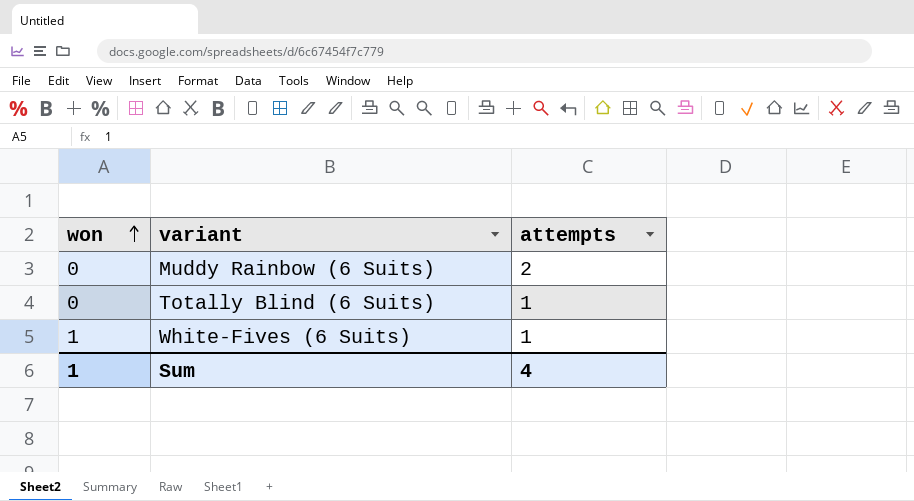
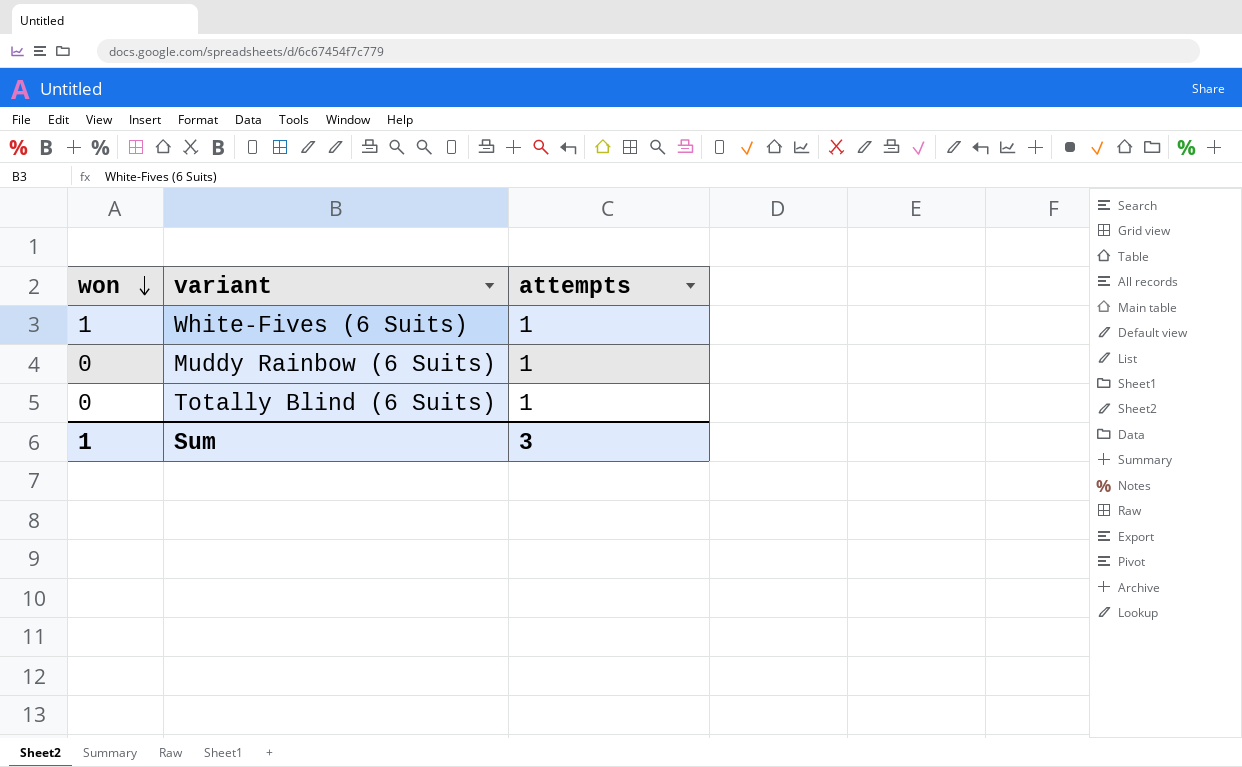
row order: won ascending -> won descending
Muddy Rainbow (6 Suits) | attempts: 2 -> 1
Sum | attempts: 4 -> 3

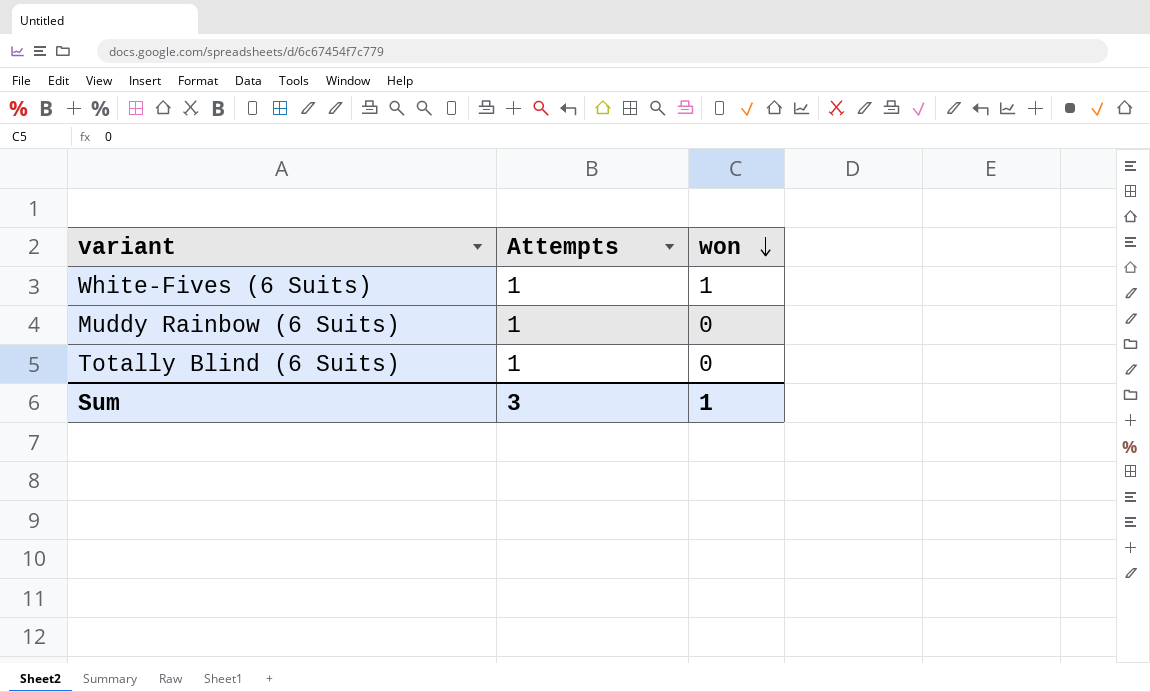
column name: attempts -> Attempts
column won | position: 1 -> 3

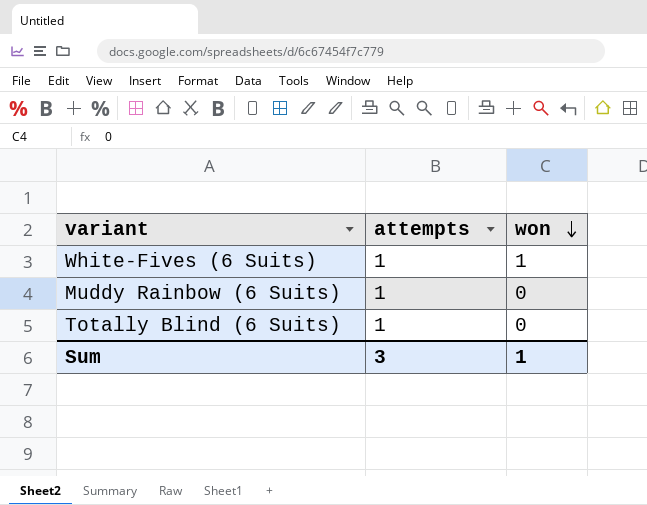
column name: Attempts -> attempts

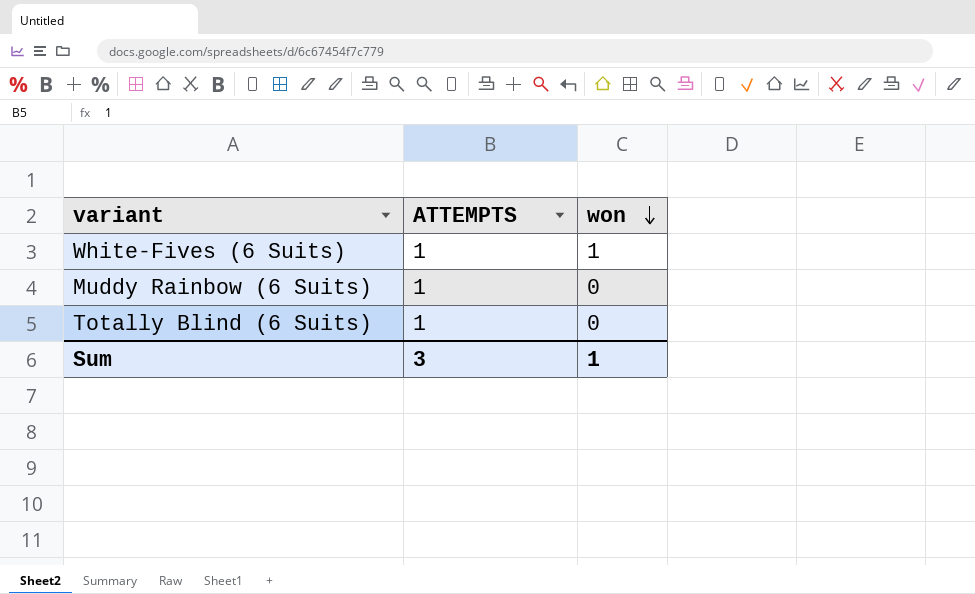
column name: attempts -> ATTEMPTS

